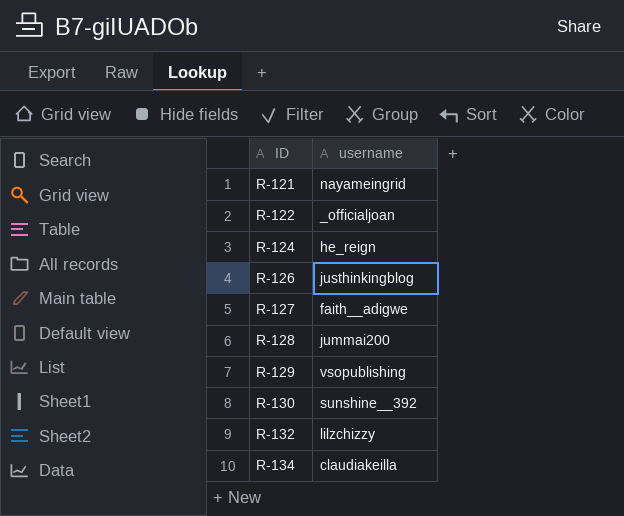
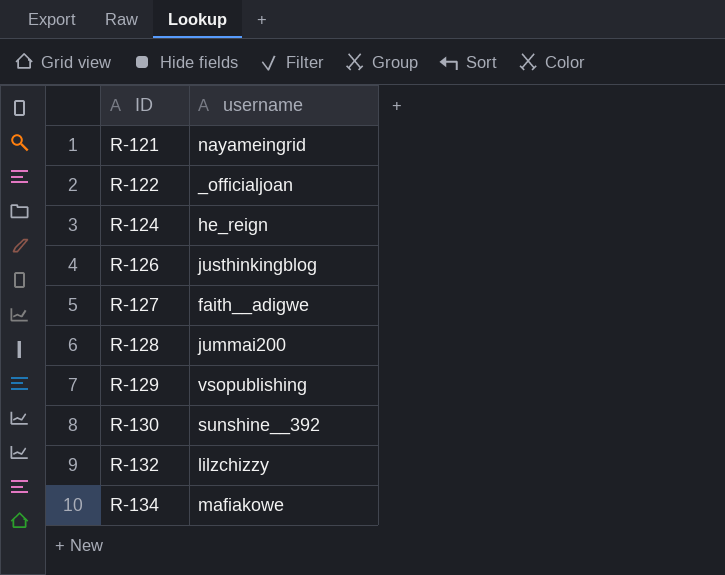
R-134 | username: claudiakeilla -> mafiakowe

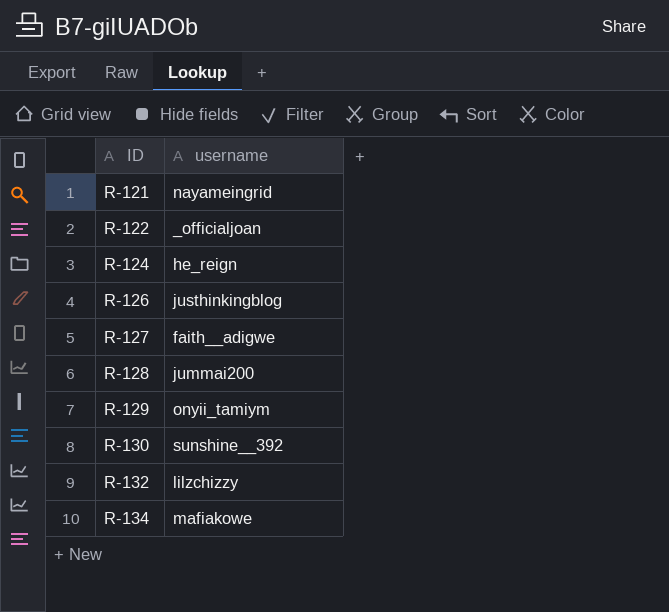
R-129 | username: vsopublishing -> onyii_tamiym

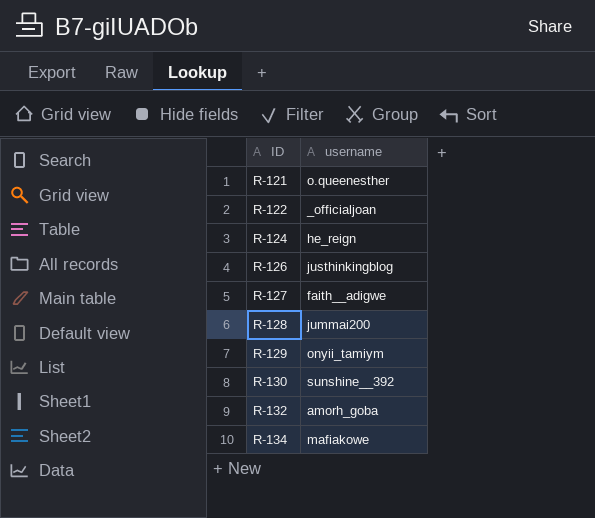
R-121 | username: nayameingrid -> o.queenesther
R-132 | username: lilzchizzy -> amorh_goba

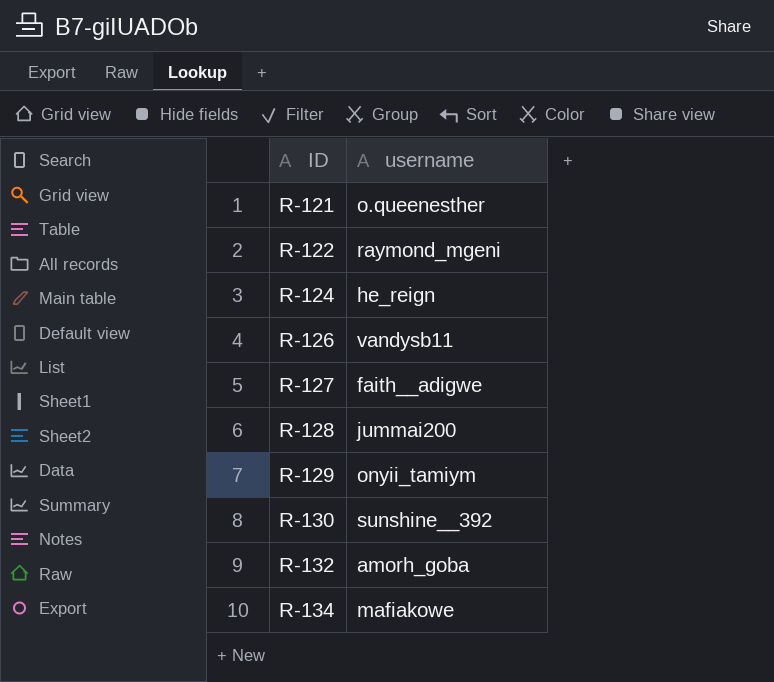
R-122 | username: _officialjoan -> raymond_mgeni
R-126 | username: justhinkingblog -> vandysb11

